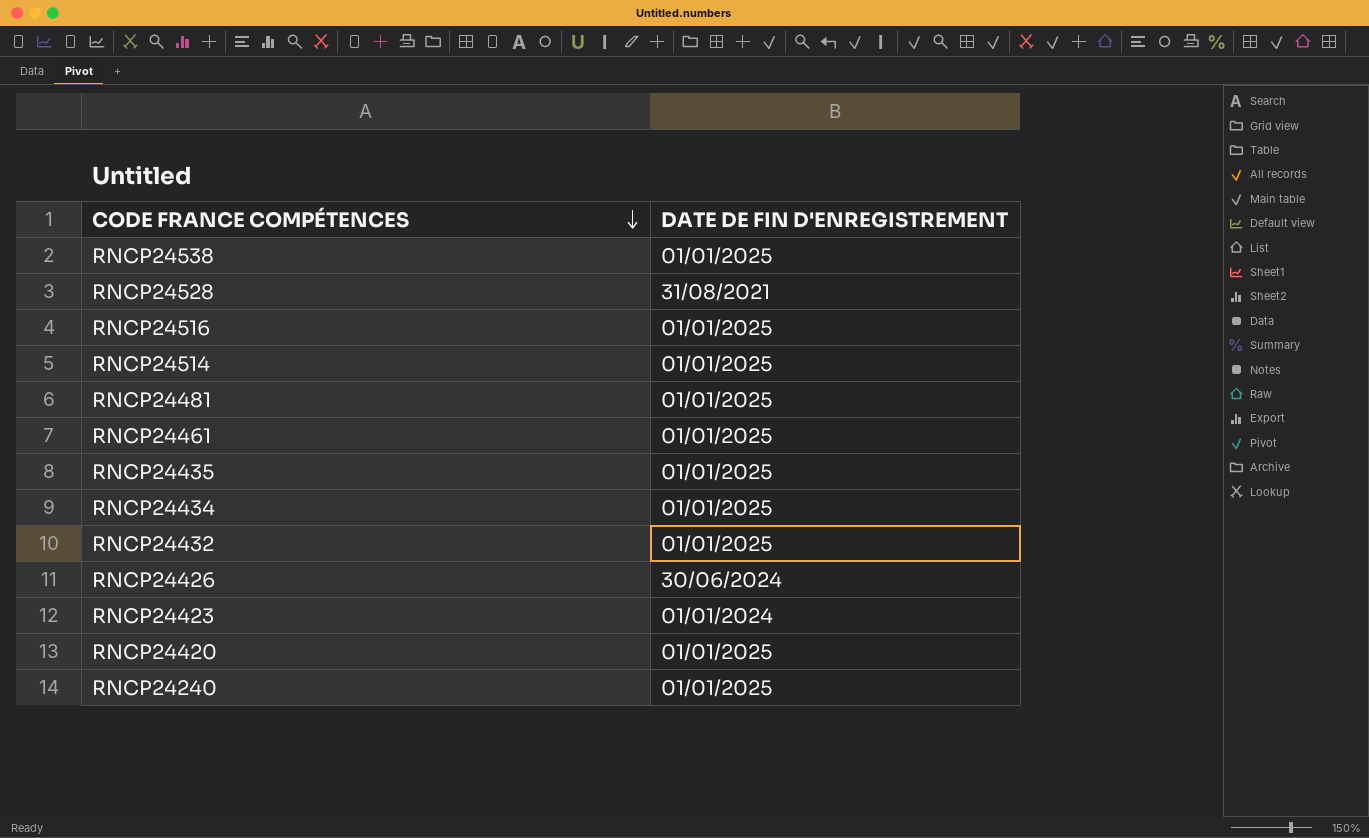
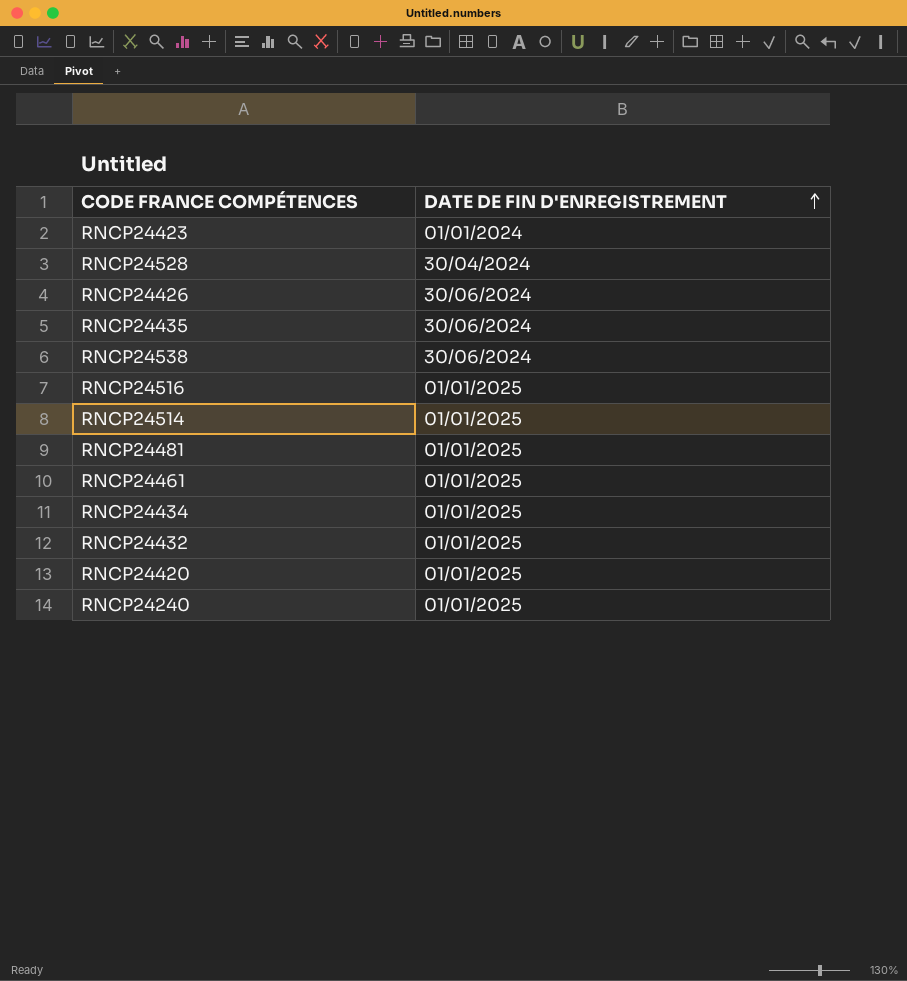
row order: CODE FRANCE COMPÉTENCES descending -> DATE DE FIN D'ENREGISTREMENT ascending
RNCP24528 | DATE DE FIN D'ENREGISTREMENT: 31/08/2021 -> 30/04/2024
RNCP24435 | DATE DE FIN D'ENREGISTREMENT: 01/01/2025 -> 30/06/2024
RNCP24538 | DATE DE FIN D'ENREGISTREMENT: 01/01/2025 -> 30/06/2024

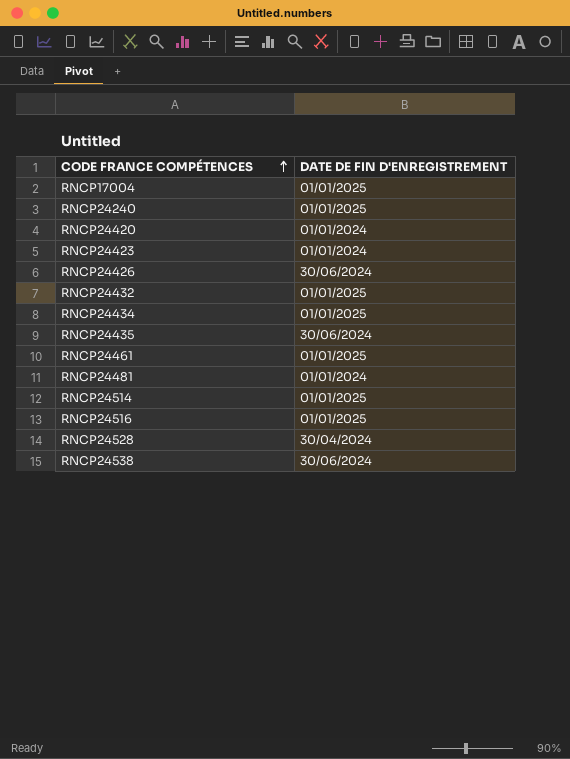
row order: DATE DE FIN D'ENREGISTREMENT ascending -> CODE FRANCE COMPÉTENCES ascending
row RNCP17004: none -> 01/01/2025
RNCP24420 | DATE DE FIN D'ENREGISTREMENT: 01/01/2025 -> 01/01/2024
RNCP24481 | DATE DE FIN D'ENREGISTREMENT: 01/01/2025 -> 01/01/2024

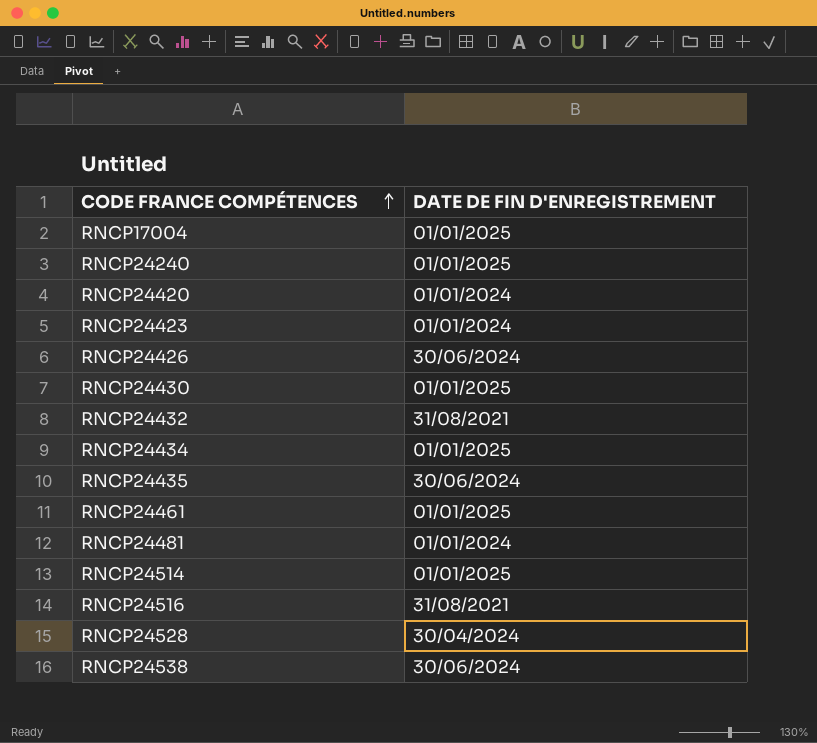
row RNCP24430: none -> 01/01/2025
RNCP24432 | DATE DE FIN D'ENREGISTREMENT: 01/01/2025 -> 31/08/2021
RNCP24516 | DATE DE FIN D'ENREGISTREMENT: 01/01/2025 -> 31/08/2021

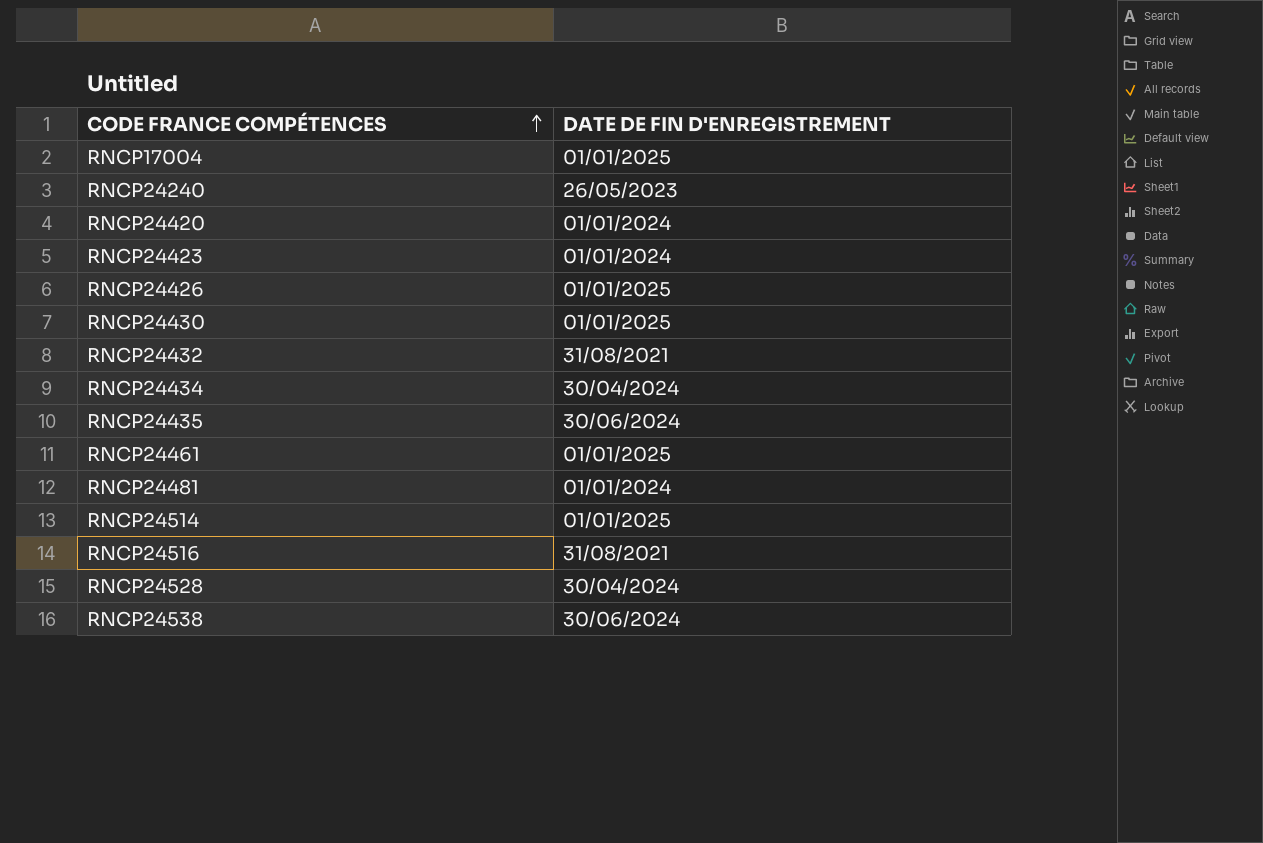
RNCP24240 | DATE DE FIN D'ENREGISTREMENT: 01/01/2025 -> 26/05/2023
RNCP24426 | DATE DE FIN D'ENREGISTREMENT: 30/06/2024 -> 01/01/2025
RNCP24434 | DATE DE FIN D'ENREGISTREMENT: 01/01/2025 -> 30/04/2024

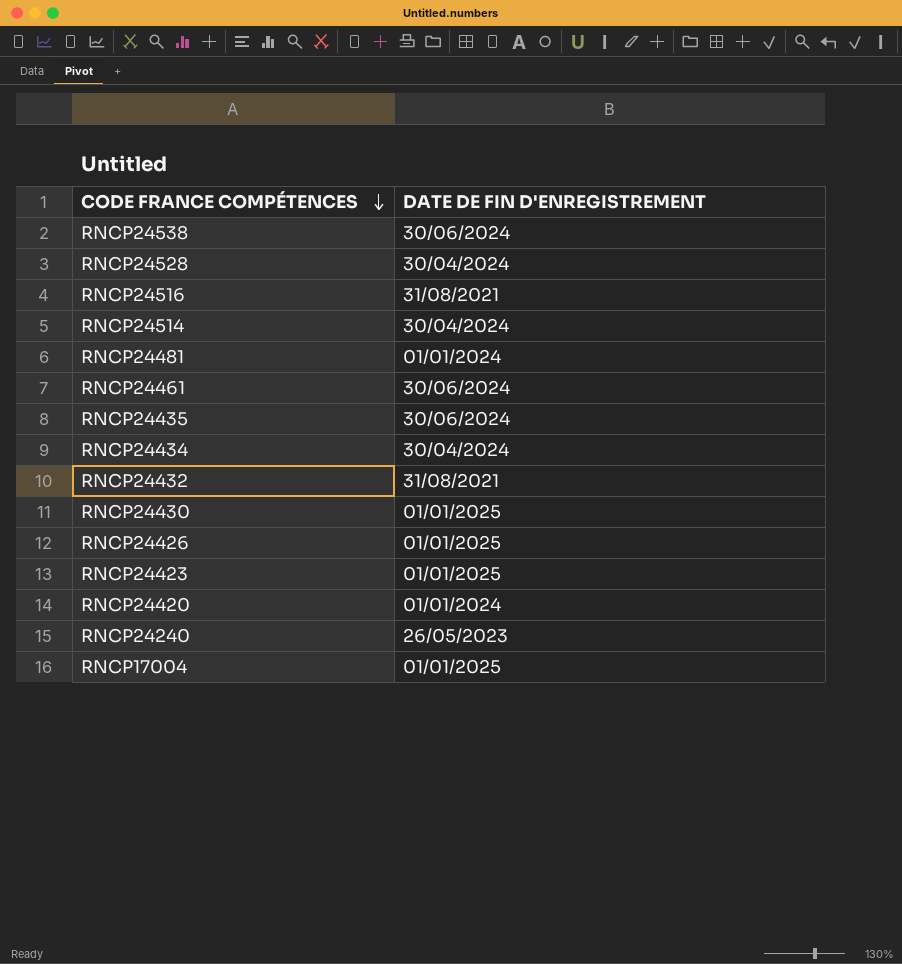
row order: CODE FRANCE COMPÉTENCES ascending -> CODE FRANCE COMPÉTENCES descending
RNCP24514 | DATE DE FIN D'ENREGISTREMENT: 01/01/2025 -> 30/04/2024
RNCP24461 | DATE DE FIN D'ENREGISTREMENT: 01/01/2025 -> 30/06/2024
RNCP24423 | DATE DE FIN D'ENREGISTREMENT: 01/01/2024 -> 01/01/2025

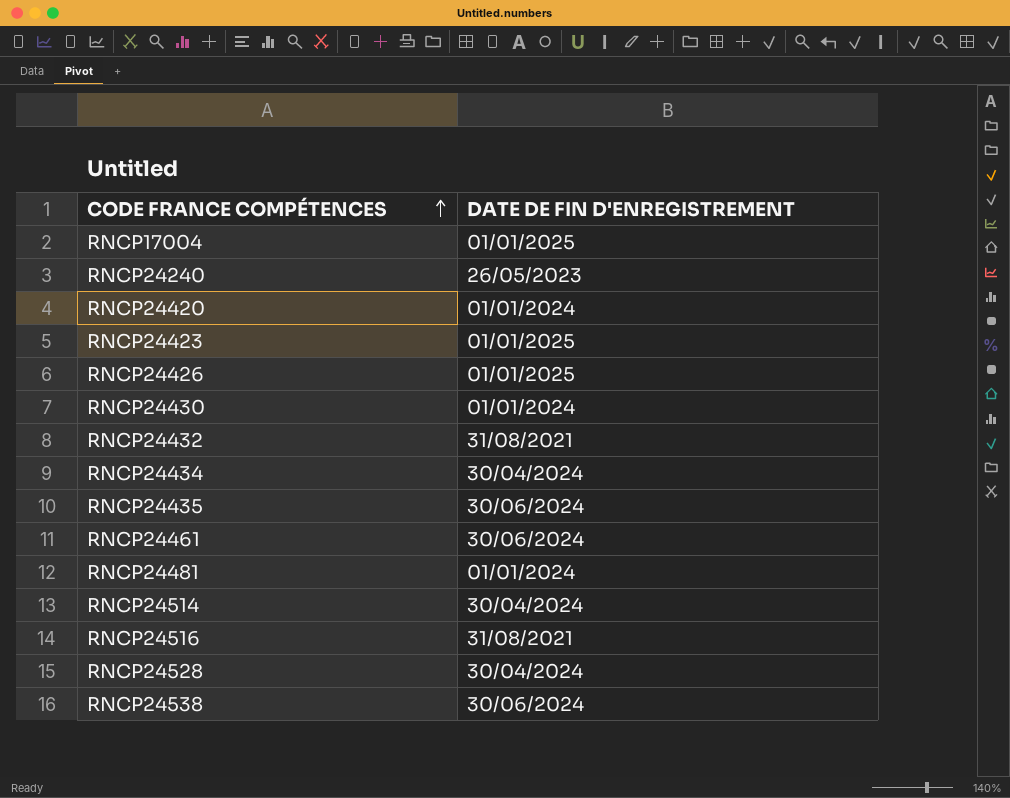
row order: CODE FRANCE COMPÉTENCES descending -> CODE FRANCE COMPÉTENCES ascending
RNCP24430 | DATE DE FIN D'ENREGISTREMENT: 01/01/2025 -> 01/01/2024

